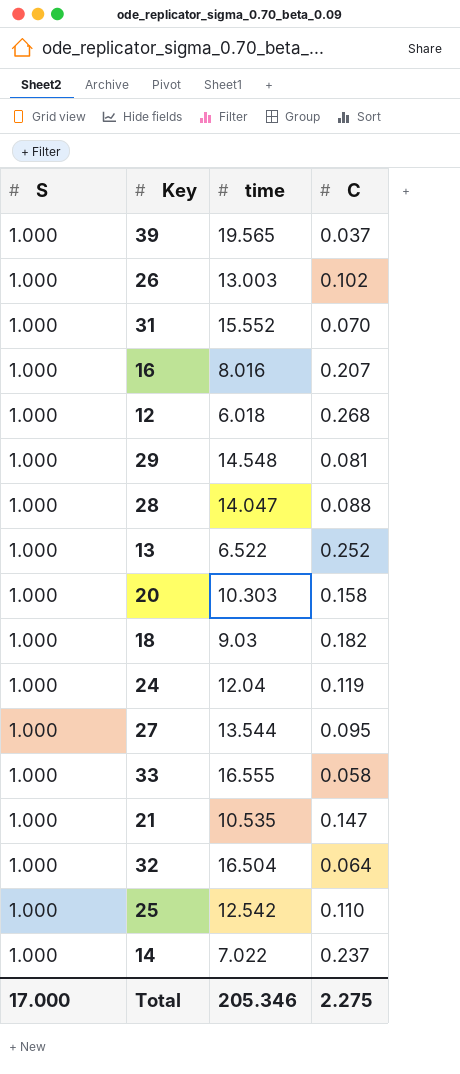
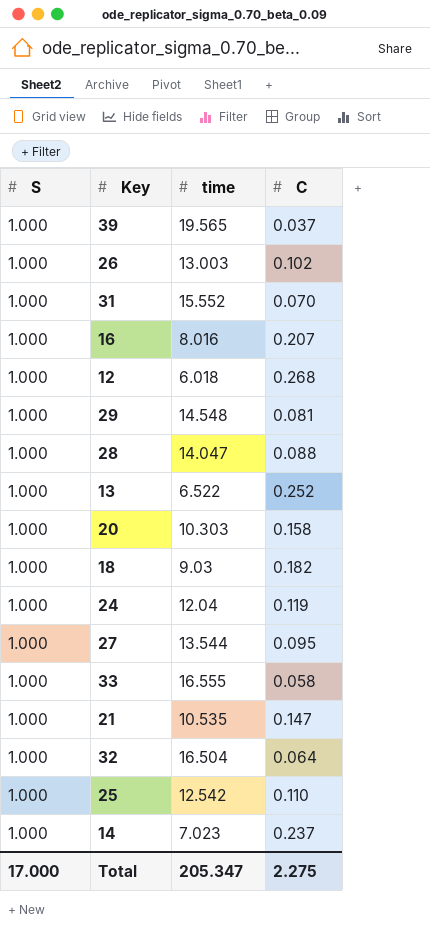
14 | time: 7.022 -> 7.023
Total | time: 205.346 -> 205.347

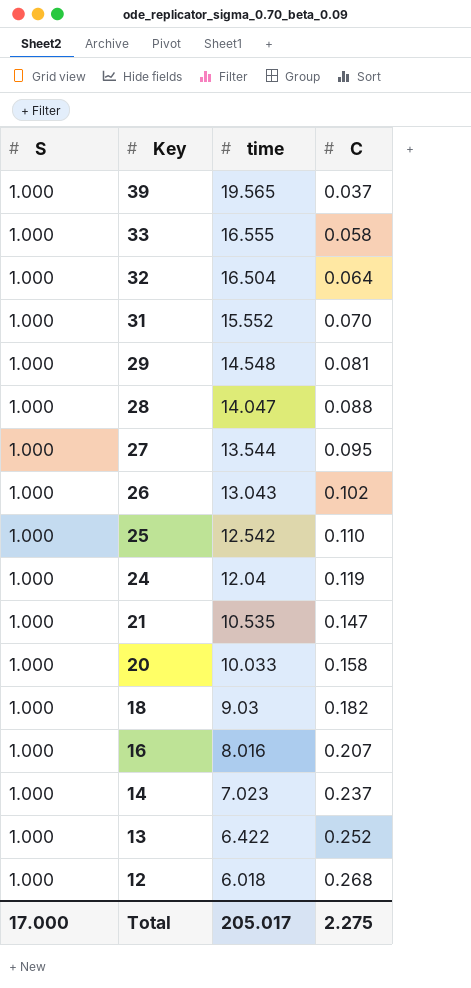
row order: none -> Key descending
26 | time: 13.003 -> 13.043
20 | time: 10.303 -> 10.033
13 | time: 6.522 -> 6.422
Total | time: 205.347 -> 205.017

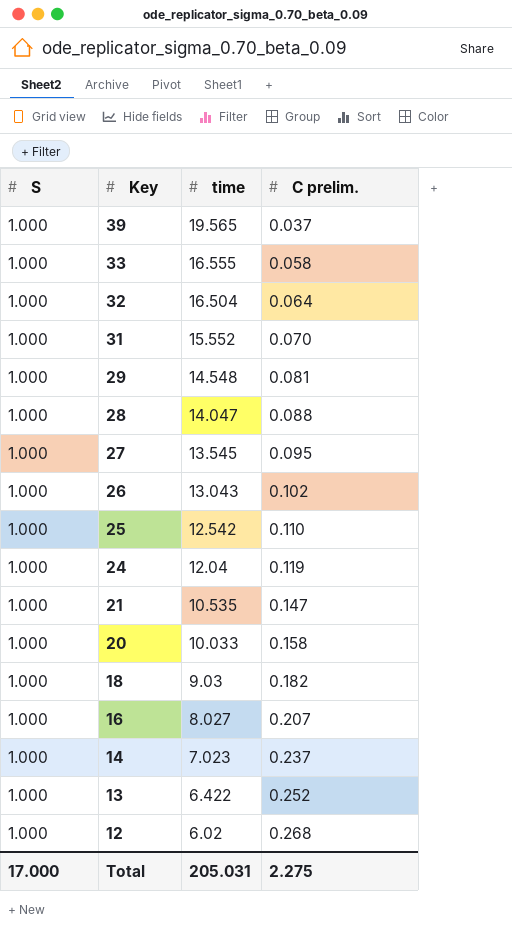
column name: C -> C prelim.
27 | time: 13.544 -> 13.545
16 | time: 8.016 -> 8.027
12 | time: 6.018 -> 6.02
Total | time: 205.017 -> 205.031

